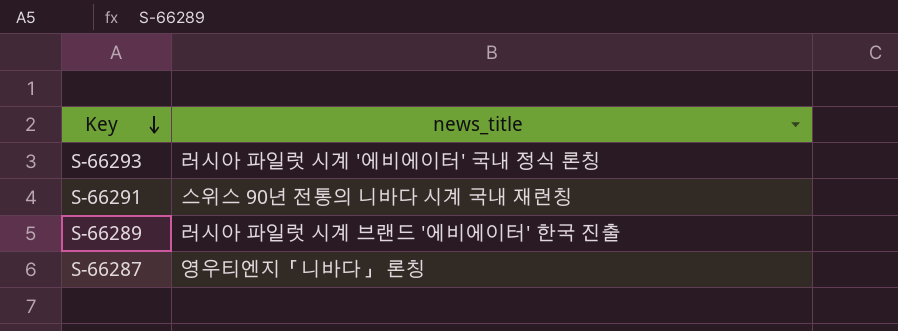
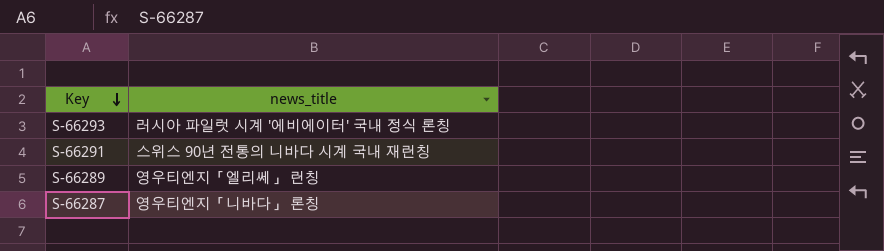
S-66289 | news_title: 러시아 파일럿 시계 브랜드 '에비에이터' 한국 진출 -> 영우티엔지「엘리쎄」 런칭

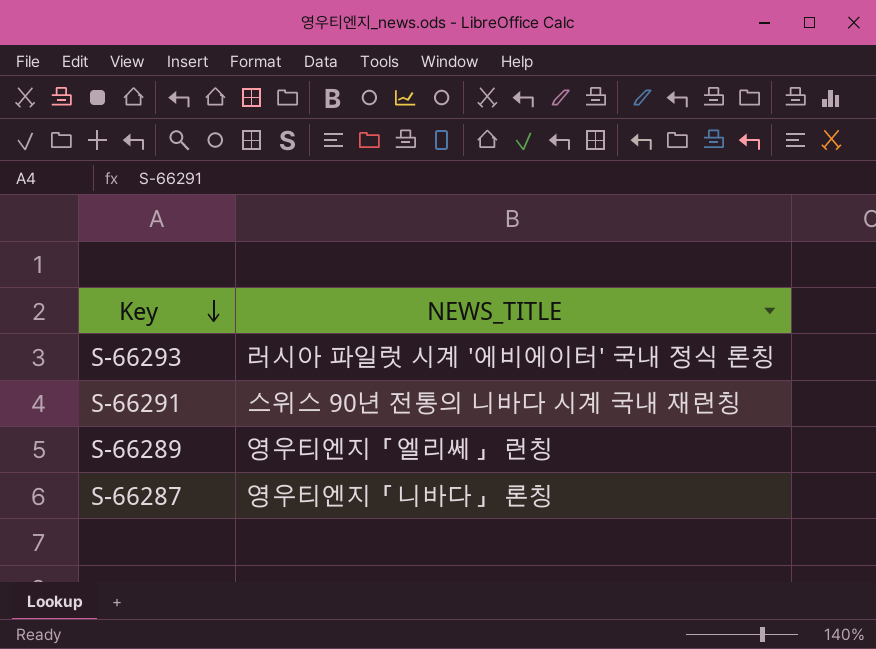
column name: news_title -> NEWS_TITLE

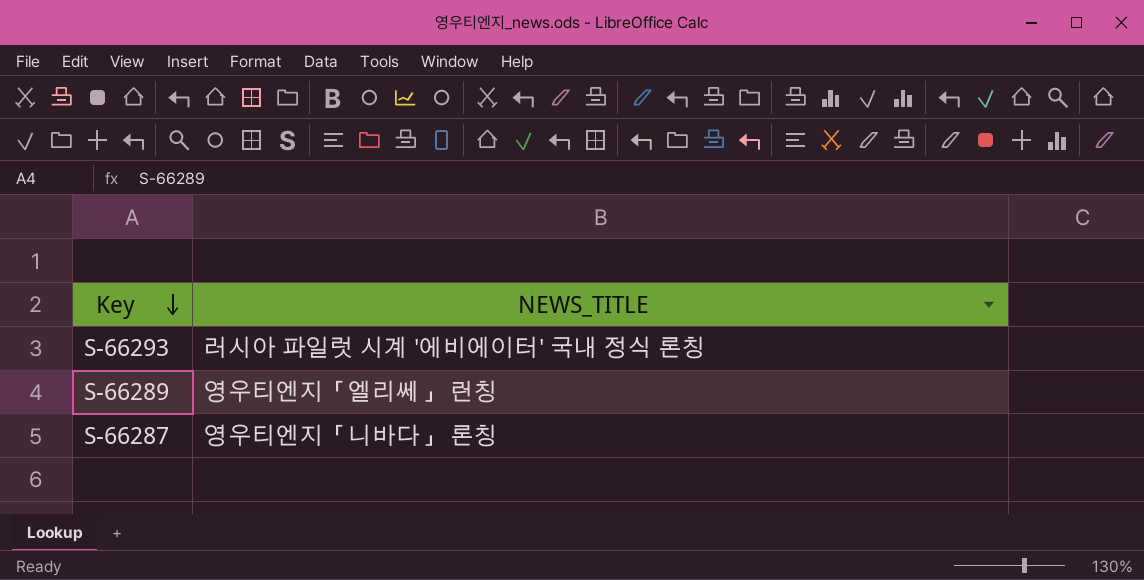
row S-66291: 스위스 90년 전통의 니바다 시계 국내 재런칭 -> none

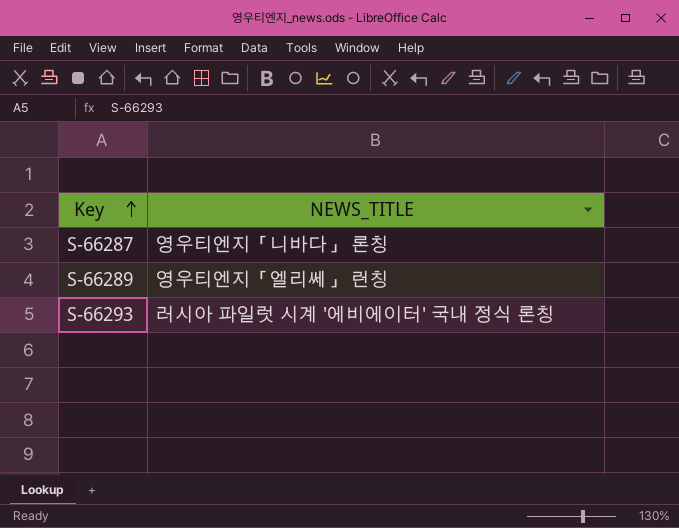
row order: Key descending -> Key ascending

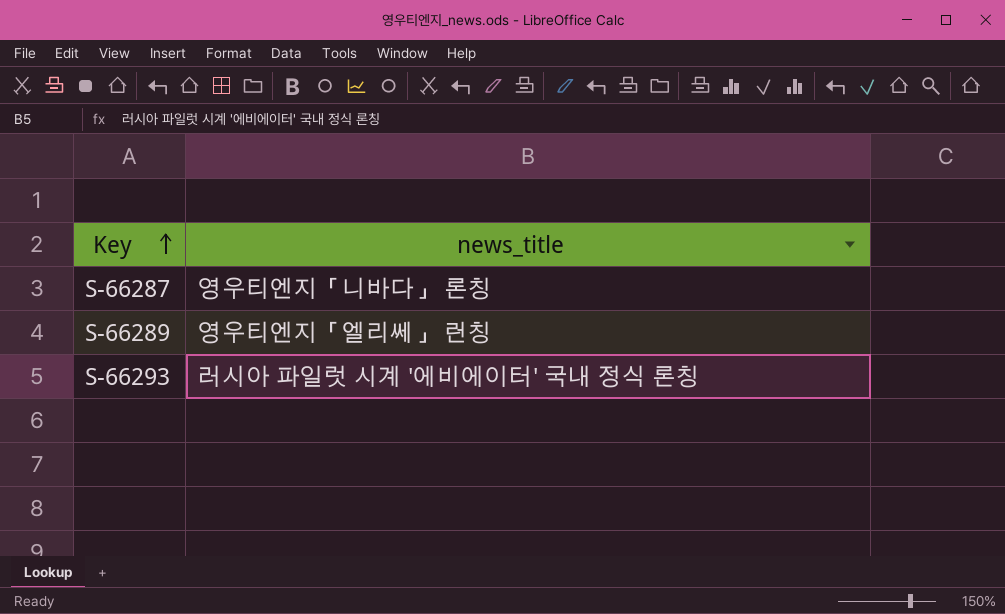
column name: NEWS_TITLE -> news_title

